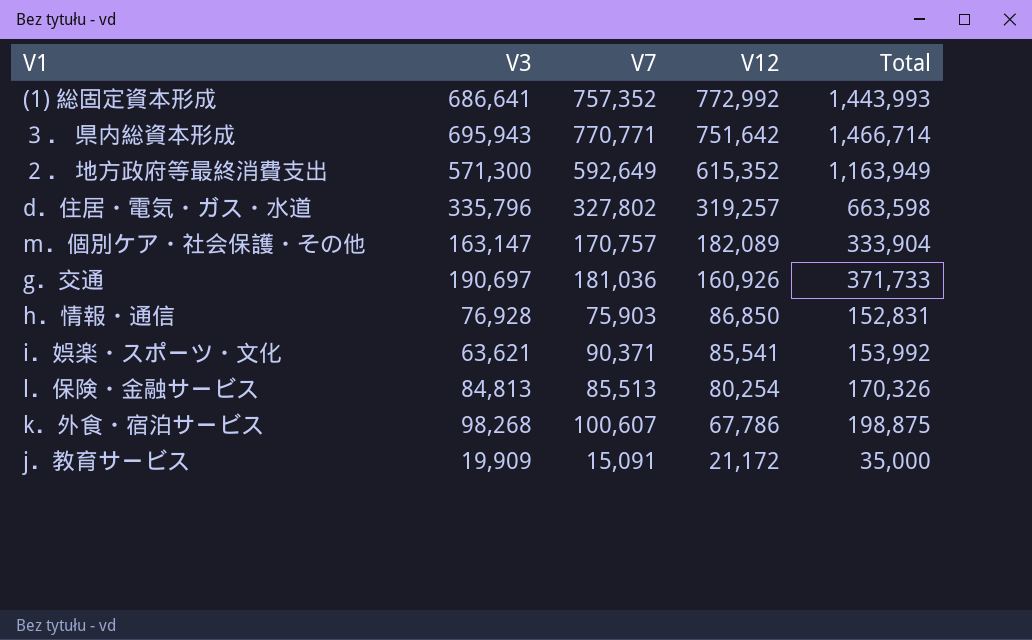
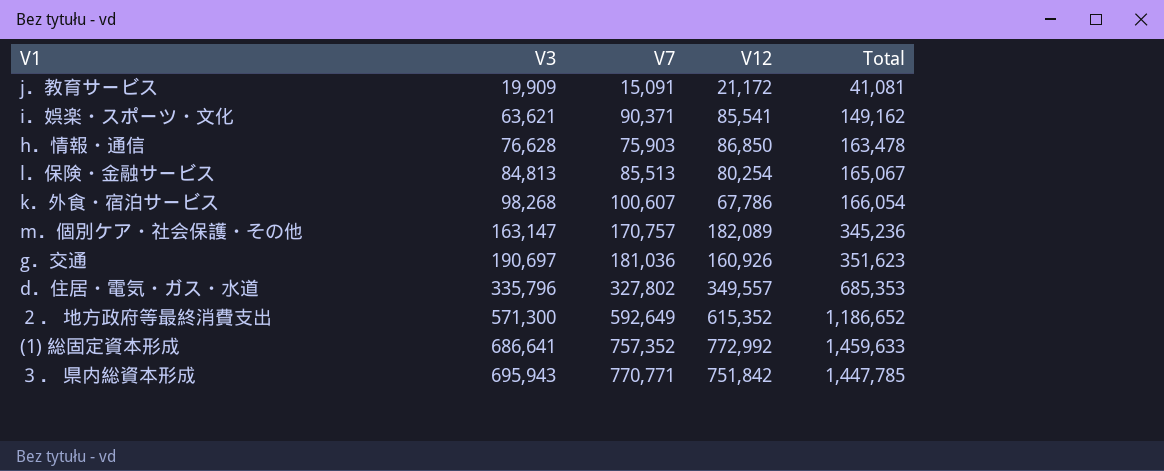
row order: V12 descending -> V3 ascending
column Total | formula: [V3] + [V7] -> [V3] + [V12]
h．情報・通信 | V3: 76,928 -> 76,628
d．住居・電気・ガス・水道 | V12: 319,257 -> 349,557
３． 県内総資本形成 | V12: 751,642 -> 751,842

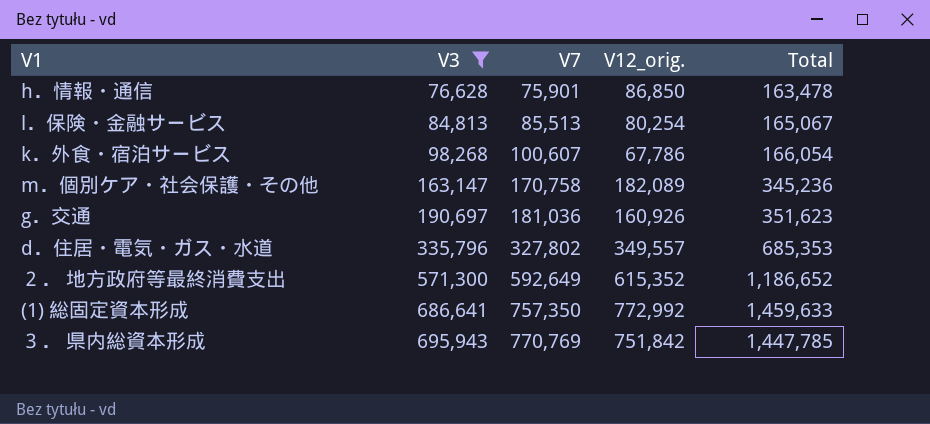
filter: none -> V3 >= 76,628
column name: V12 -> V12_orig.
h．情報・通信 | V7: 75,903 -> 75,901
m．個別ケア・社会保護・その他 | V7: 170,757 -> 170,758
(1) 総固定資本形成 | V7: 757,352 -> 757,350
３． 県内総資本形成 | V7: 770,771 -> 770,769

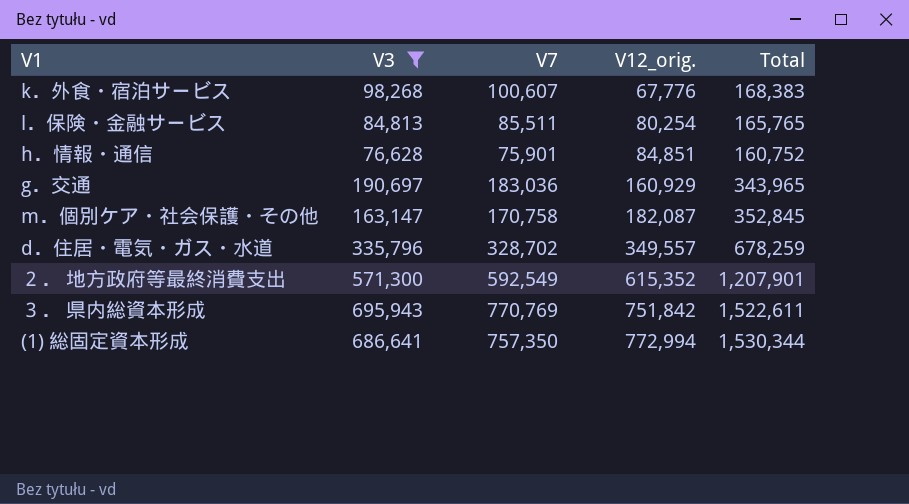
row order: V3 ascending -> V12_orig. ascending
column Total | formula: [V3] + [V12_orig.] -> [V7] + [V12_orig.]
k．外食・宿泊サービス | V12_orig.: 67,786 -> 67,776
l．保険・金融サービス | V7: 85,513 -> 85,511
h．情報・通信 | V12_orig.: 86,850 -> 84,851
g．交通 | V7: 181,036 -> 183,036
g．交通 | V12_orig.: 160,926 -> 160,929
m．個別ケア・社会保護・その他 | V12_orig.: 182,089 -> 182,087
d．住居・電気・ガス・水道 | V7: 327,802 -> 328,702
２． 地方政府等最終消費支出 | V7: 592,649 -> 592,549
(1) 総固定資本形成 | V12_orig.: 772,992 -> 772,994

